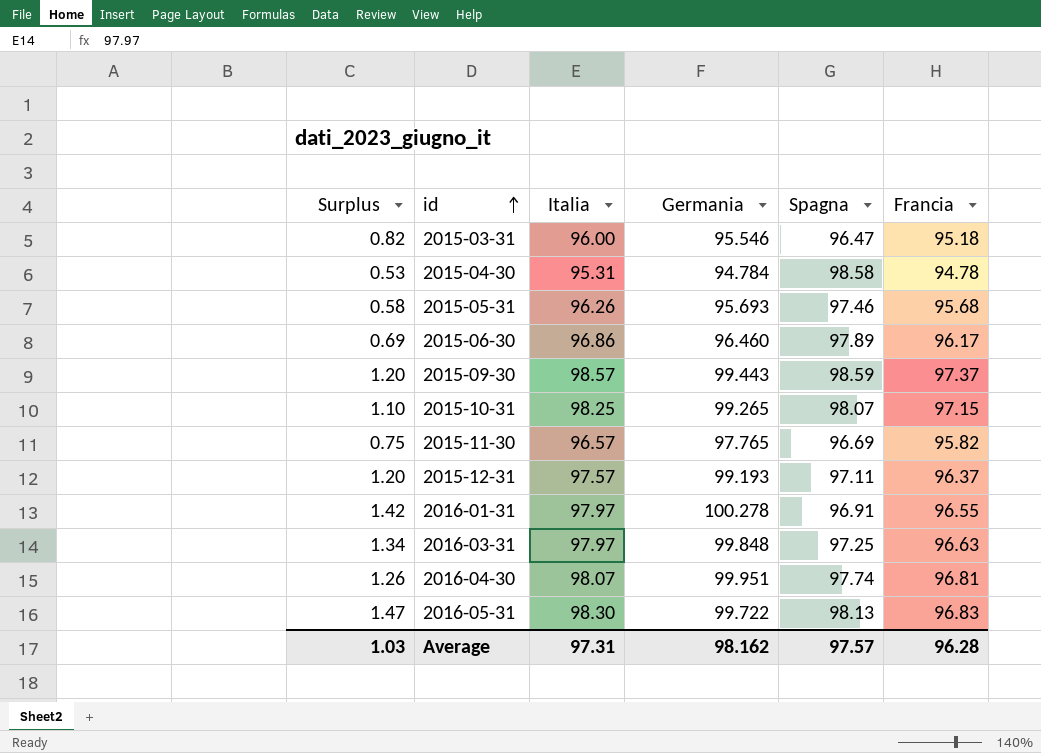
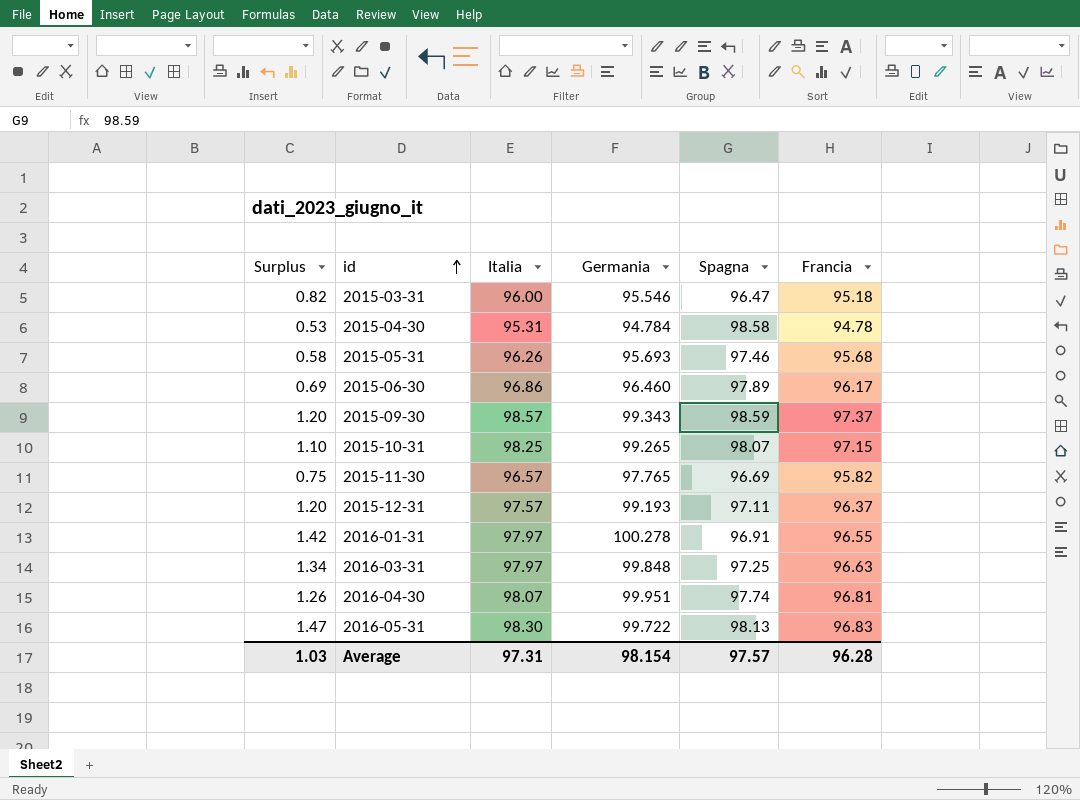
2015-09-30 | Germania: 99.443 -> 99.343
Average | Germania: 98.162 -> 98.154

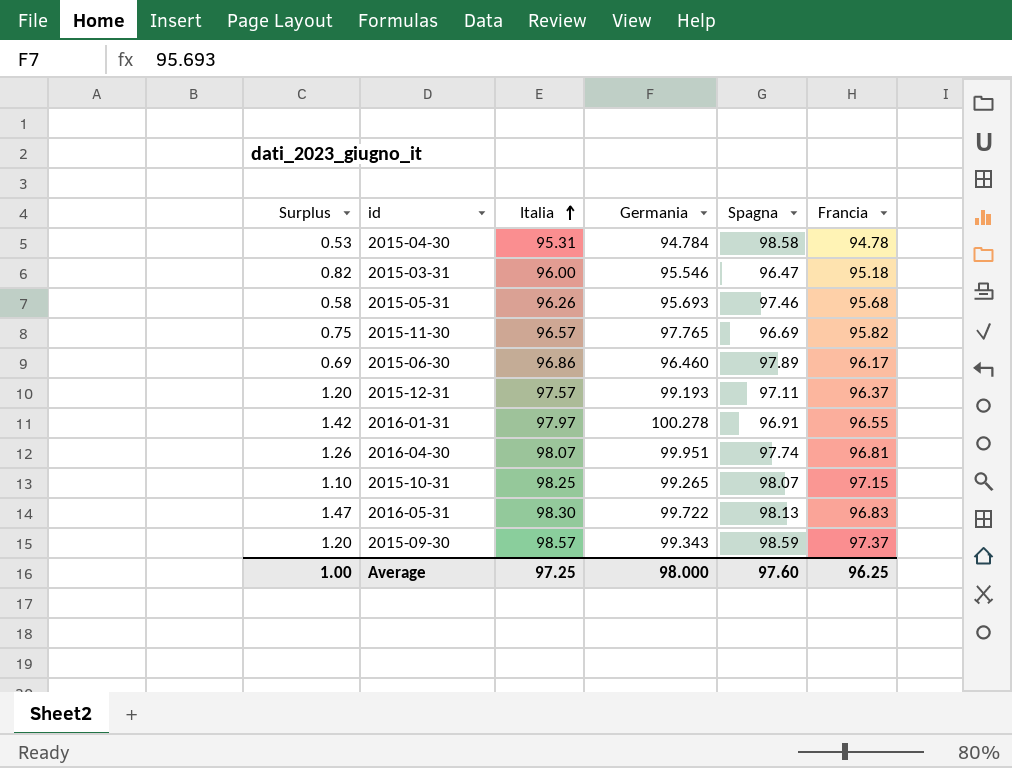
row order: id ascending -> Italia ascending
row 2016-03-31: 1.34 | 97.97 | 99.848 | 97.25 | 96.63 -> none
Average | Surplus: 1.03 -> 1.00
Average | Italia: 97.31 -> 97.25
Average | Germania: 98.154 -> 98.000
Average | Spagna: 97.57 -> 97.60
Average | Francia: 96.28 -> 96.25

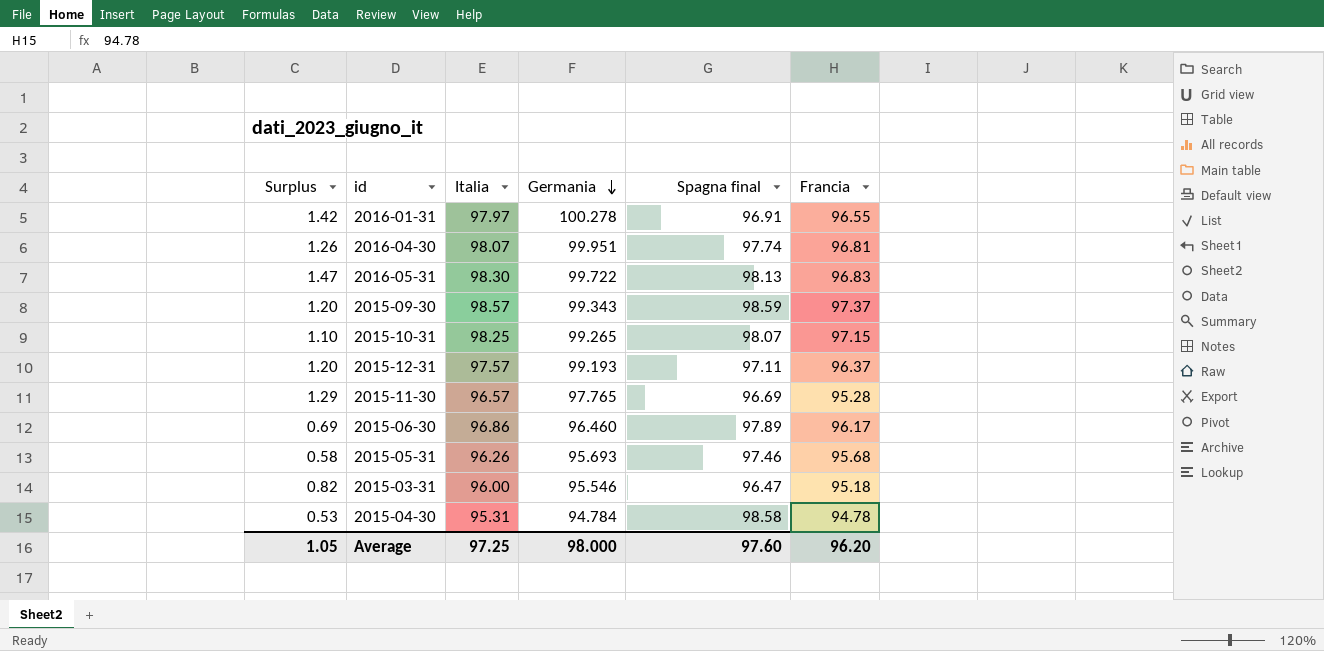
row order: Italia ascending -> Germania descending
column name: Spagna -> Spagna final
2015-11-30 | Surplus: 0.75 -> 1.29
2015-11-30 | Francia: 95.82 -> 95.28
Average | Surplus: 1.00 -> 1.05
Average | Francia: 96.25 -> 96.20

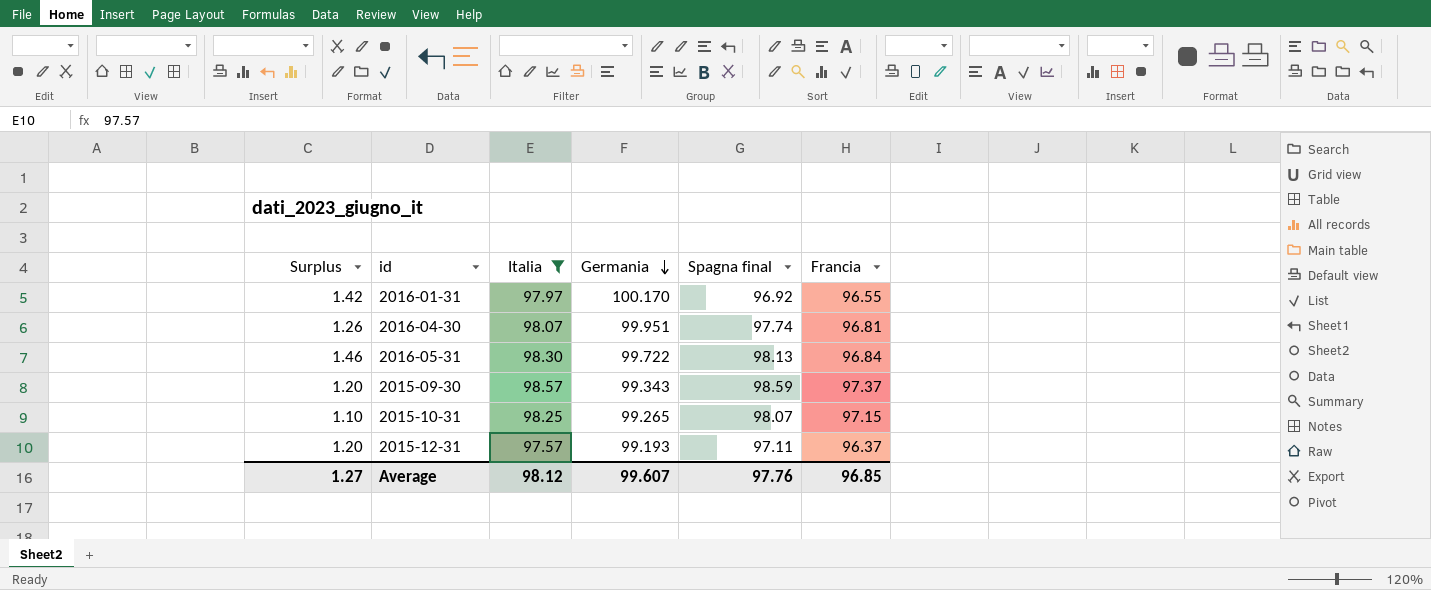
filter: none -> Italia >= 97.57
2016-01-31 | Germania: 100.278 -> 100.170
2016-01-31 | Spagna final: 96.91 -> 96.92
2016-05-31 | Surplus: 1.47 -> 1.46
2016-05-31 | Francia: 96.83 -> 96.84
Average | Surplus: 1.05 -> 1.27
Average | Italia: 97.25 -> 98.12
Average | Germania: 98.000 -> 99.607
Average | Spagna final: 97.60 -> 97.76
Average | Francia: 96.20 -> 96.85

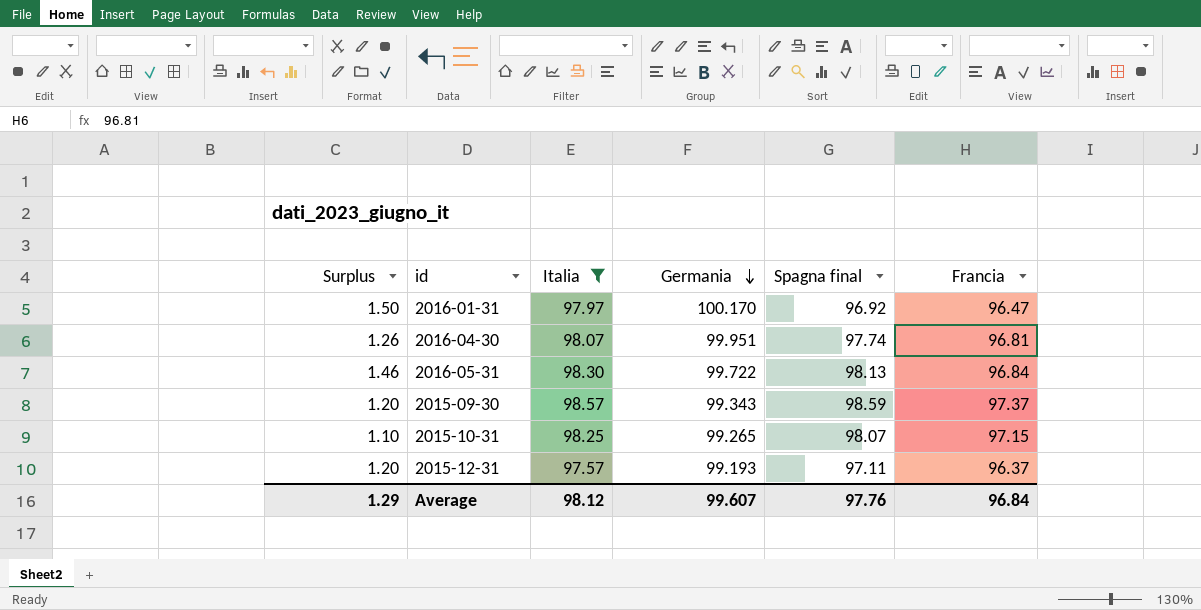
2016-01-31 | Surplus: 1.42 -> 1.50
2016-01-31 | Francia: 96.55 -> 96.47
Average | Surplus: 1.27 -> 1.29
Average | Francia: 96.85 -> 96.84

